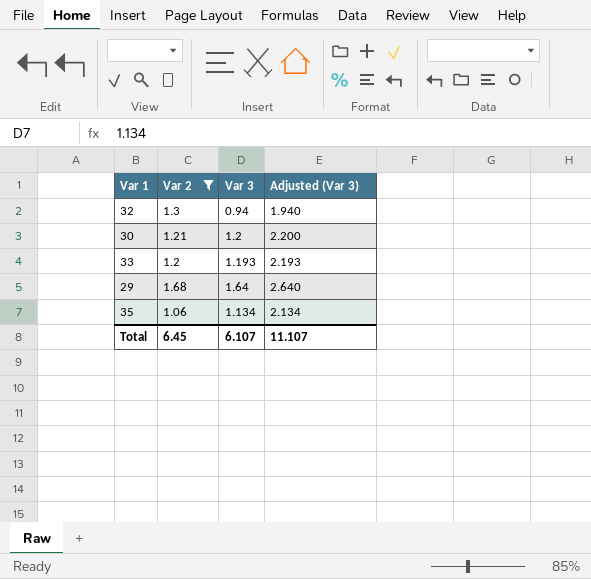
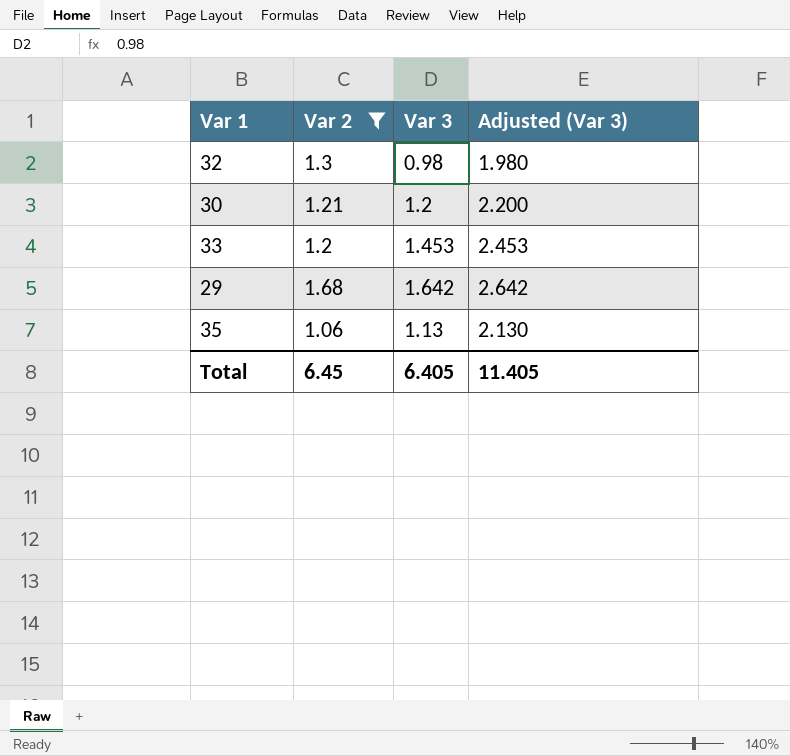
32 | Var 3: 0.94 -> 0.98
32 | Adjusted (Var 3): 1.940 -> 1.980
33 | Var 3: 1.193 -> 1.453
33 | Adjusted (Var 3): 2.193 -> 2.453
29 | Var 3: 1.64 -> 1.642
29 | Adjusted (Var 3): 2.640 -> 2.642
35 | Var 3: 1.134 -> 1.13
35 | Adjusted (Var 3): 2.134 -> 2.130
Total | Var 3: 6.107 -> 6.405
Total | Adjusted (Var 3): 11.107 -> 11.405

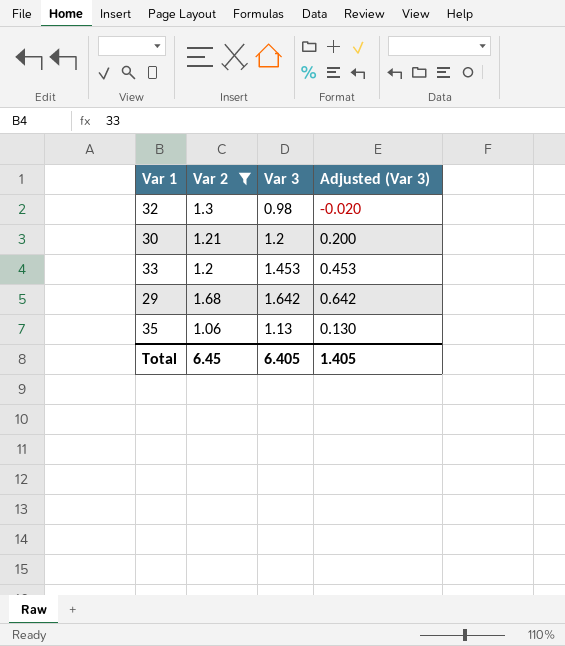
column Adjusted (Var 3) | formula: [Var 3] + 1 -> [Var 3] - 1
Total | Adjusted (Var 3): 11.405 -> 1.405

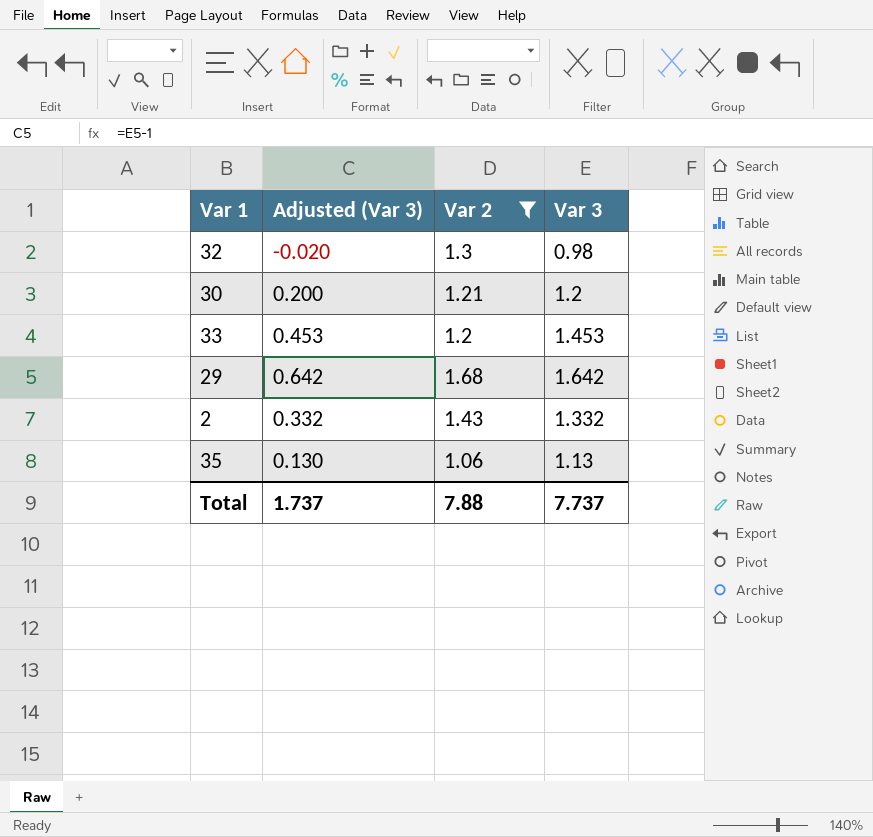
column Adjusted (Var 3) | position: 4 -> 2
row 2: none -> 0.332 | 1.43 | 1.332
Total | Adjusted (Var 3): 1.405 -> 1.737
Total | Var 2: 6.45 -> 7.88
Total | Var 3: 6.405 -> 7.737

